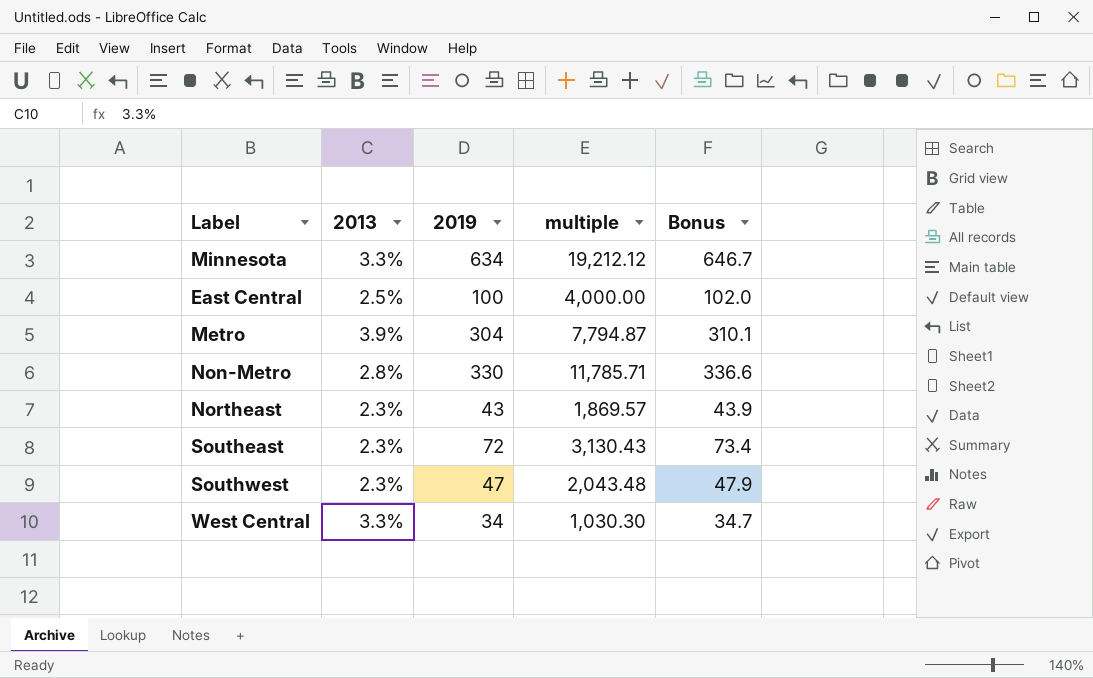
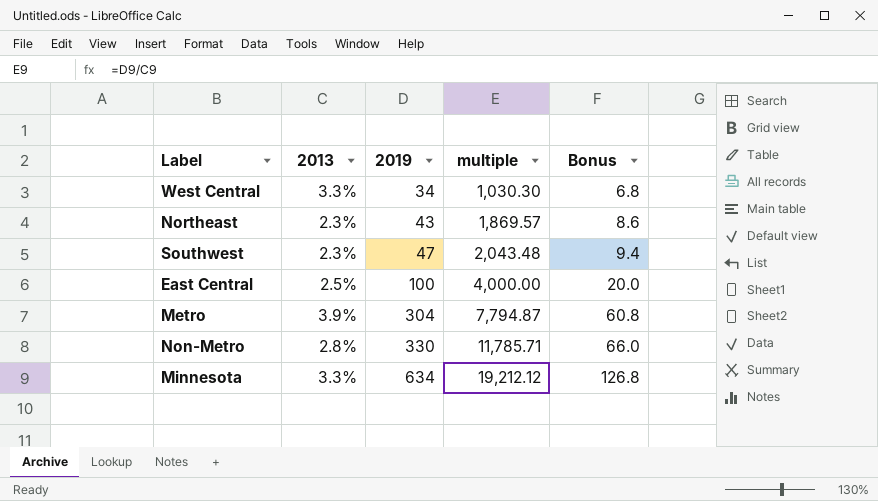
row order: none -> 2019 ascending
column Bonus | formula: [2019] * 1.02 -> [2019] * 0.2
row Southeast: 2.3% | 72 | 3,130.43 | 73.4 -> none

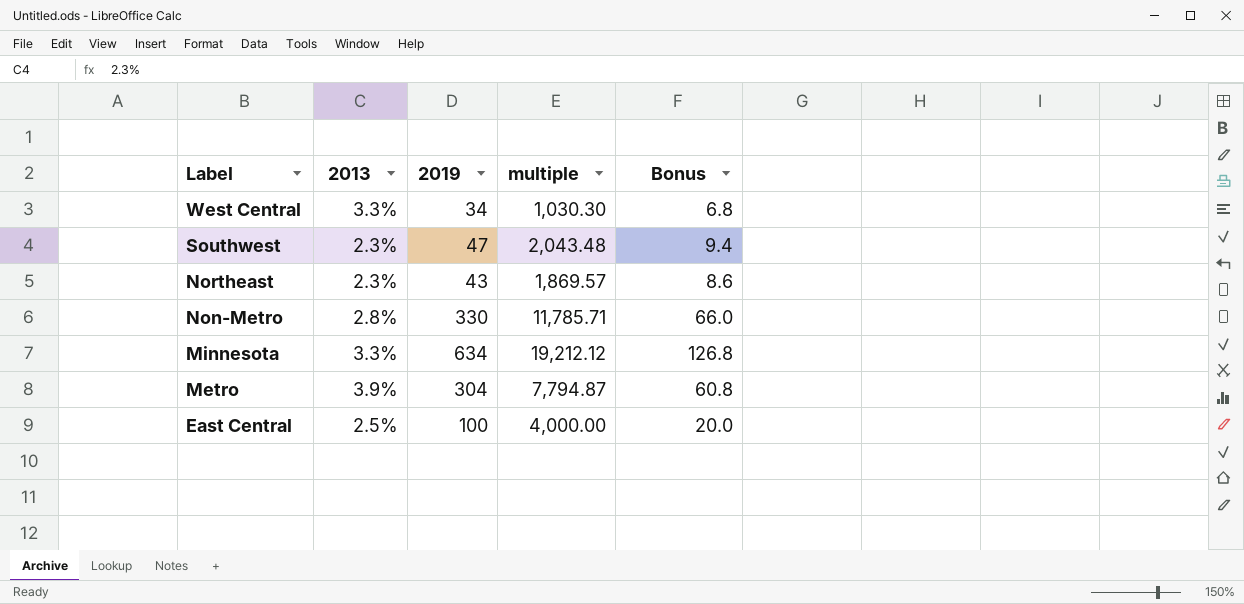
row order: 2019 ascending -> Label descending

